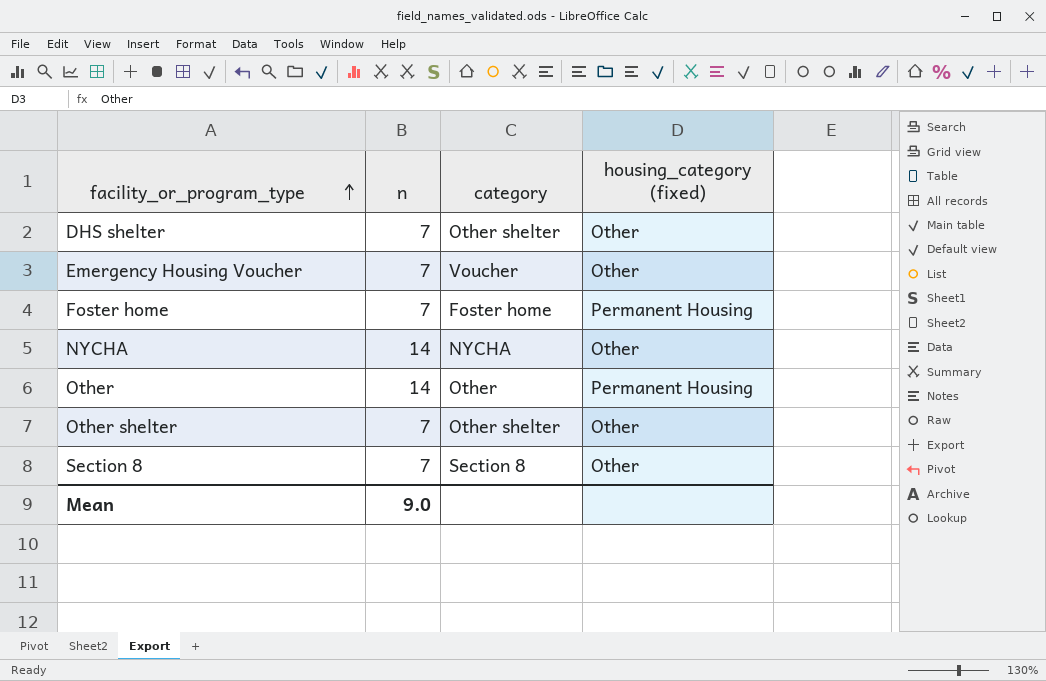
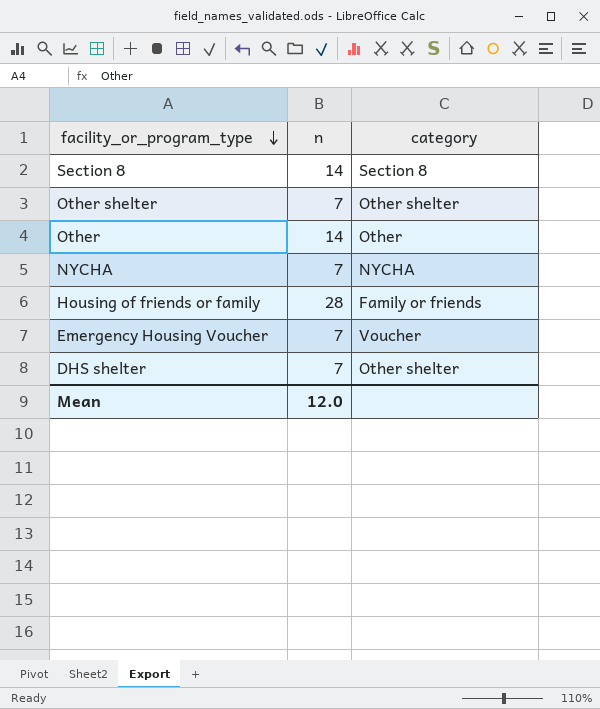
row order: facility_or_program_type ascending -> facility_or_program_type descending
column housing_category (fixed) | position: 4 -> none
row Foster home: 7 | Foster home | Permanent Housing -> none
Section 8 | n: 7 -> 14
NYCHA | n: 14 -> 7
row Housing of friends or family: none -> 28 | Family or friends
Mean | n: 9.0 -> 12.0

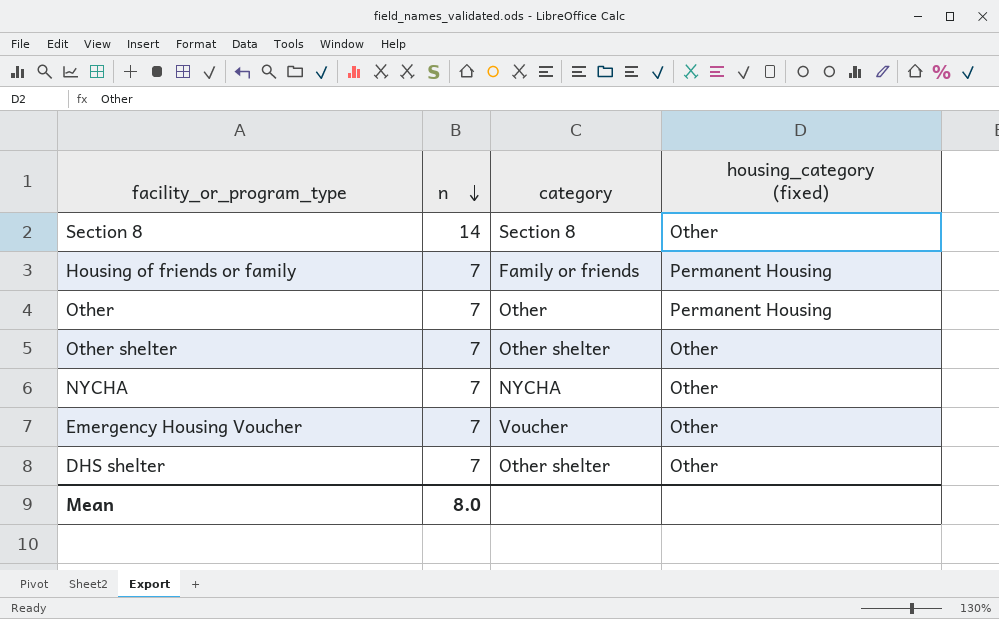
row order: facility_or_program_type descending -> n descending
column housing_category (fixed) | position: none -> 4
Housing of friends or family | n: 28 -> 7
Other | n: 14 -> 7
Mean | n: 12.0 -> 8.0

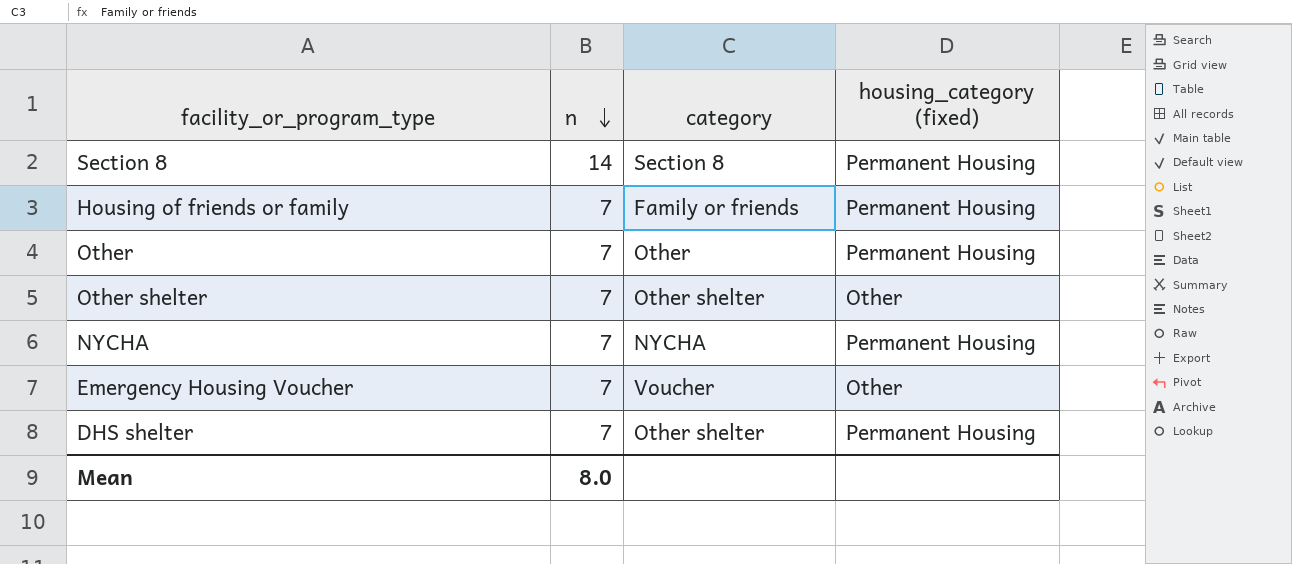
Section 8 | housing_category (fixed): Other -> Permanent Housing
NYCHA | housing_category (fixed): Other -> Permanent Housing
DHS shelter | housing_category (fixed): Other -> Permanent Housing

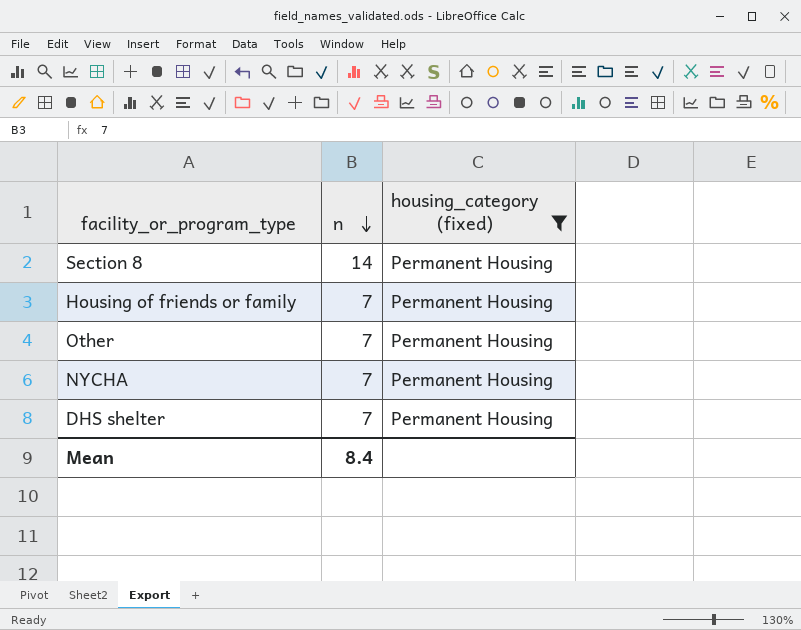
filter: none -> housing_category (fixed) = Permanent Housing
column category | position: 3 -> none
Mean | n: 8.0 -> 8.4

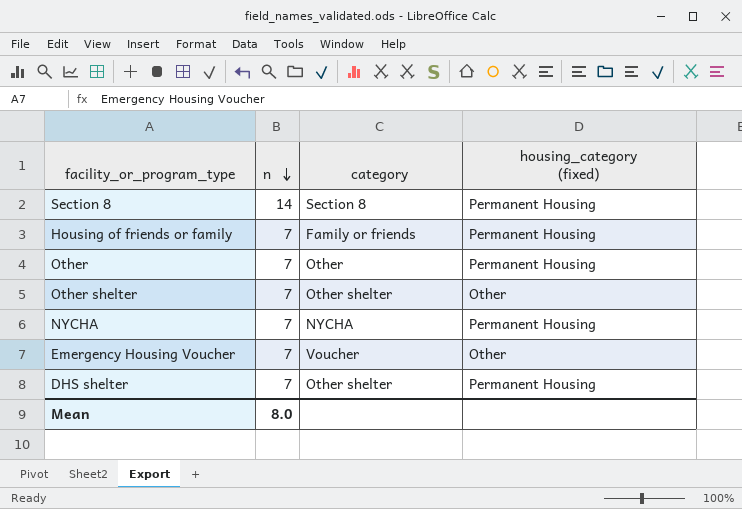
filter: housing_category (fixed) = Permanent Housing -> none
column category | position: none -> 3
Mean | n: 8.4 -> 8.0

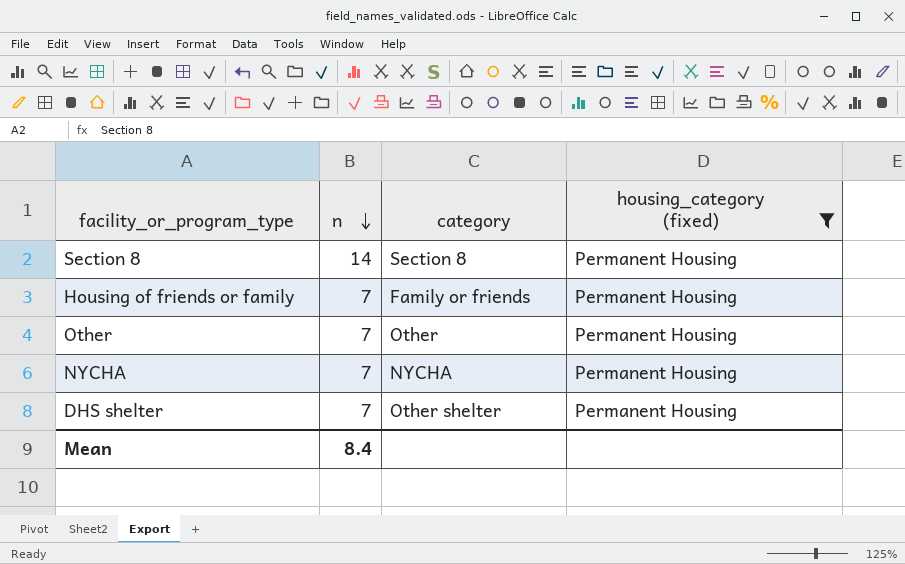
filter: none -> housing_category (fixed) = Permanent Housing
Mean | n: 8.0 -> 8.4

